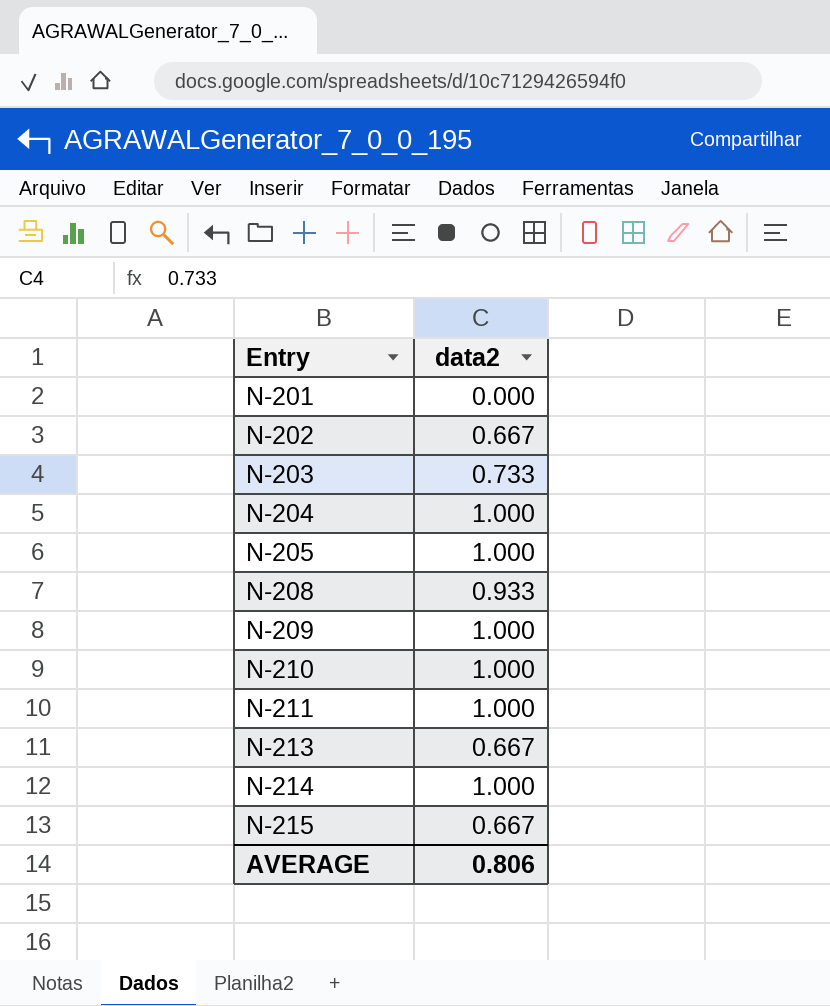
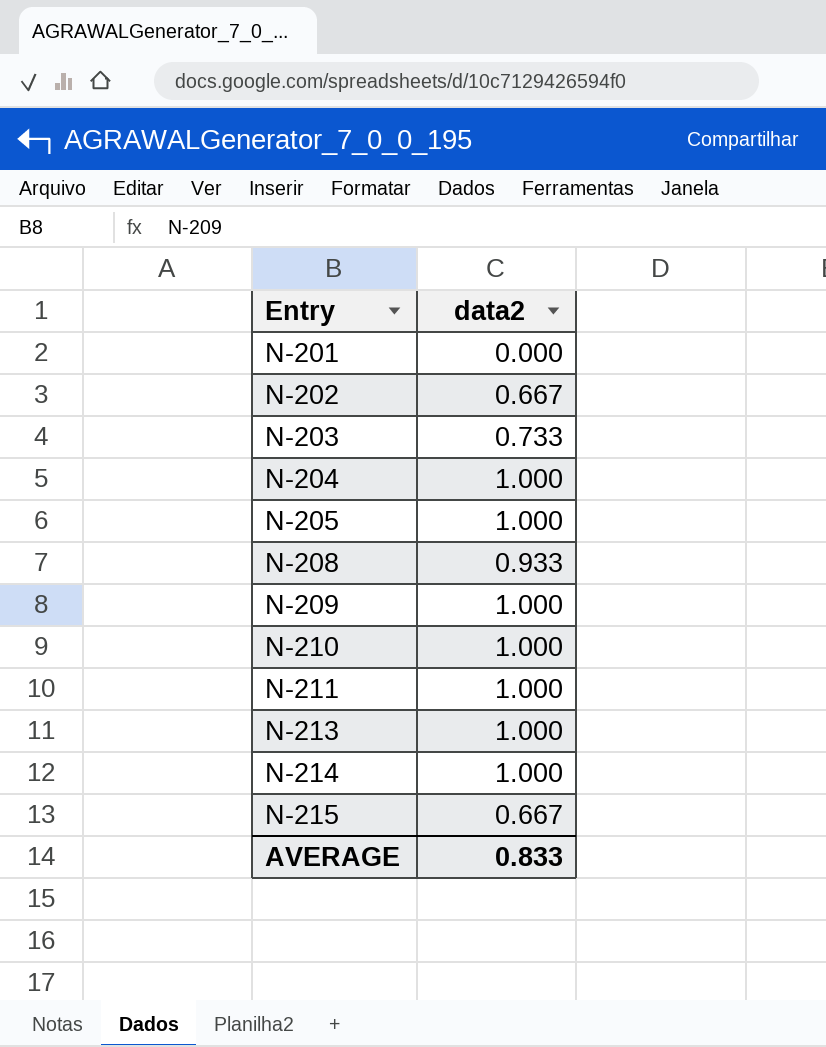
N-213 | data2: 0.667 -> 1.000
AVERAGE | data2: 0.806 -> 0.833

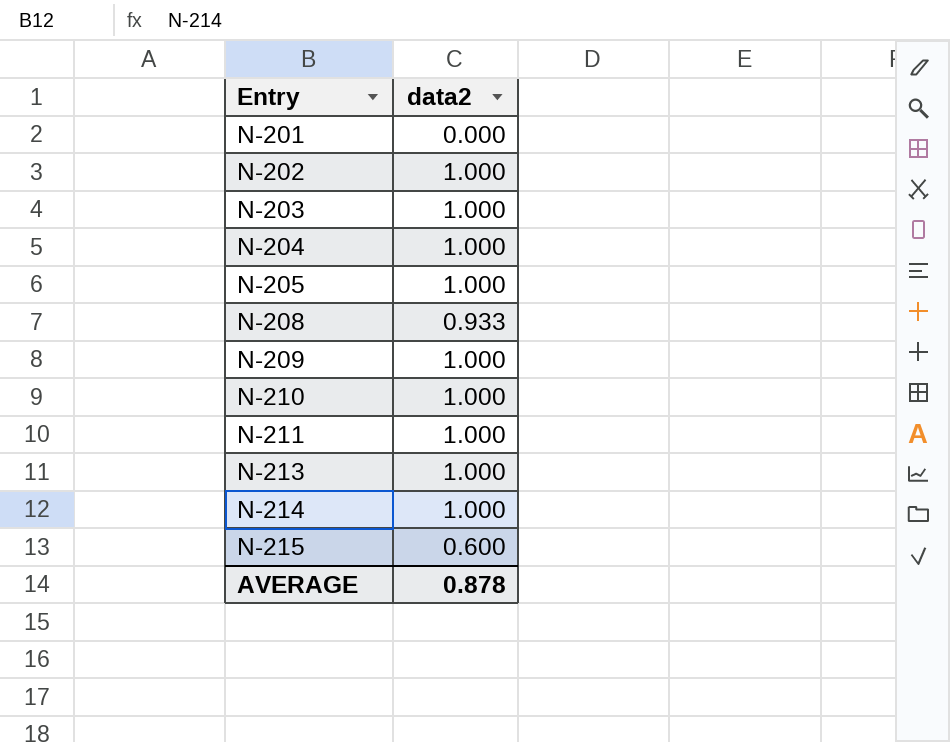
N-202 | data2: 0.667 -> 1.000
N-203 | data2: 0.733 -> 1.000
N-215 | data2: 0.667 -> 0.600
AVERAGE | data2: 0.833 -> 0.878

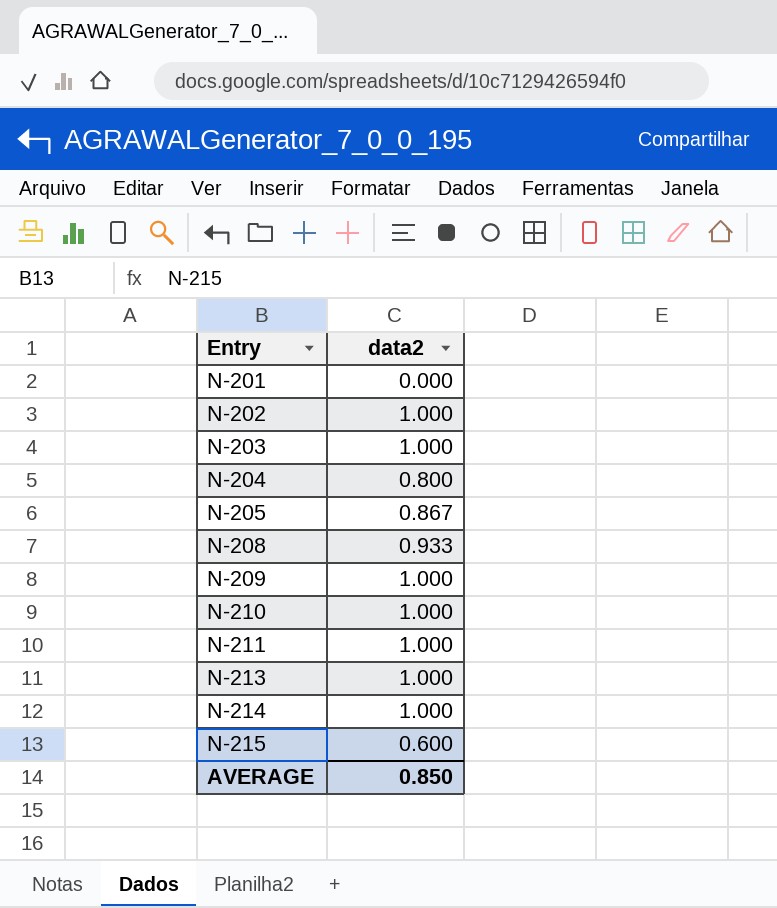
N-204 | data2: 1.000 -> 0.800
N-205 | data2: 1.000 -> 0.867
AVERAGE | data2: 0.878 -> 0.850

